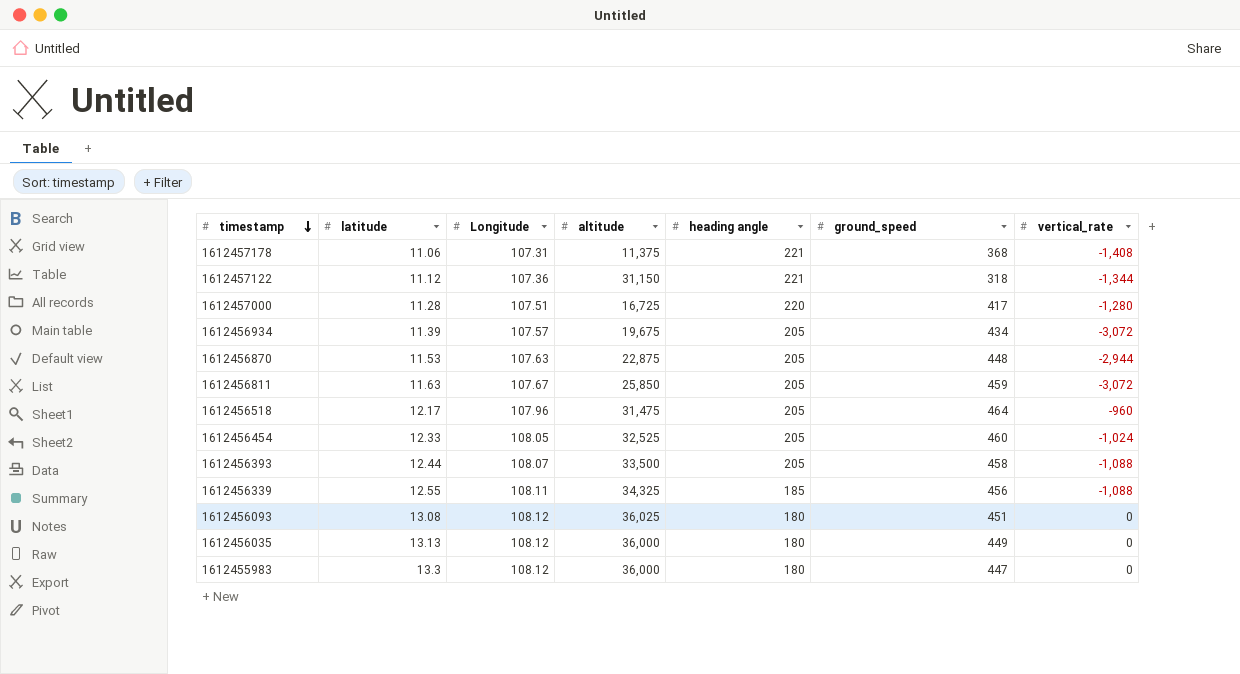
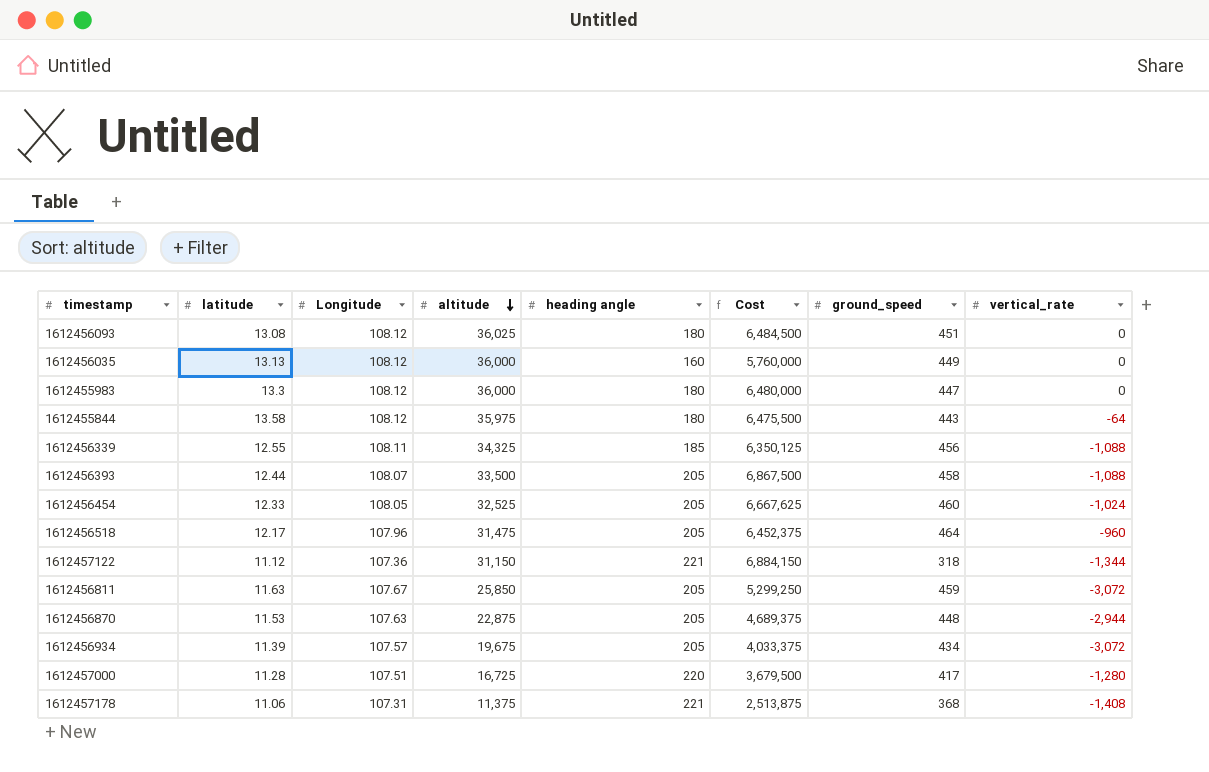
row order: timestamp descending -> altitude descending
column Cost | formula: none -> [altitude] * [heading angle]
1612456035 | heading angle: 180 -> 160
row 1612455844: none -> 13.58 | 108.12 | 35,975 | 180 | 6,475,500 | 443 | -64

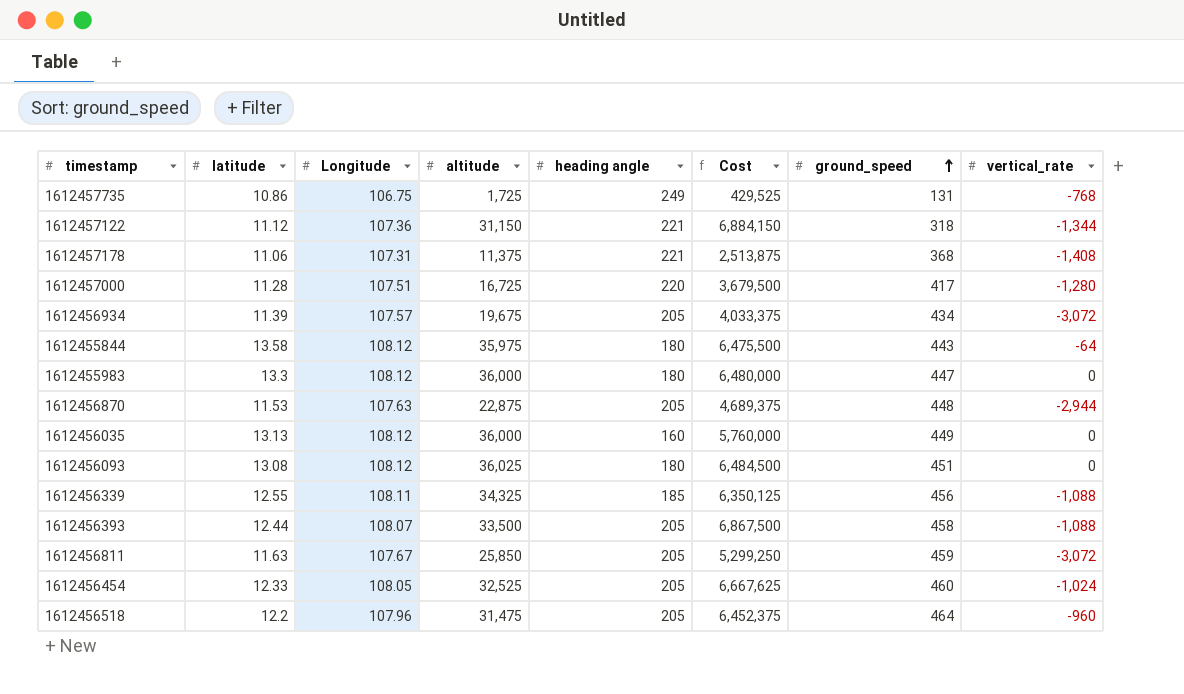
row order: altitude descending -> ground_speed ascending
row 1612457735: none -> 10.86 | 106.75 | 1,725 | 249 | 429,525 | 131 | -768
1612456518 | latitude: 12.17 -> 12.2

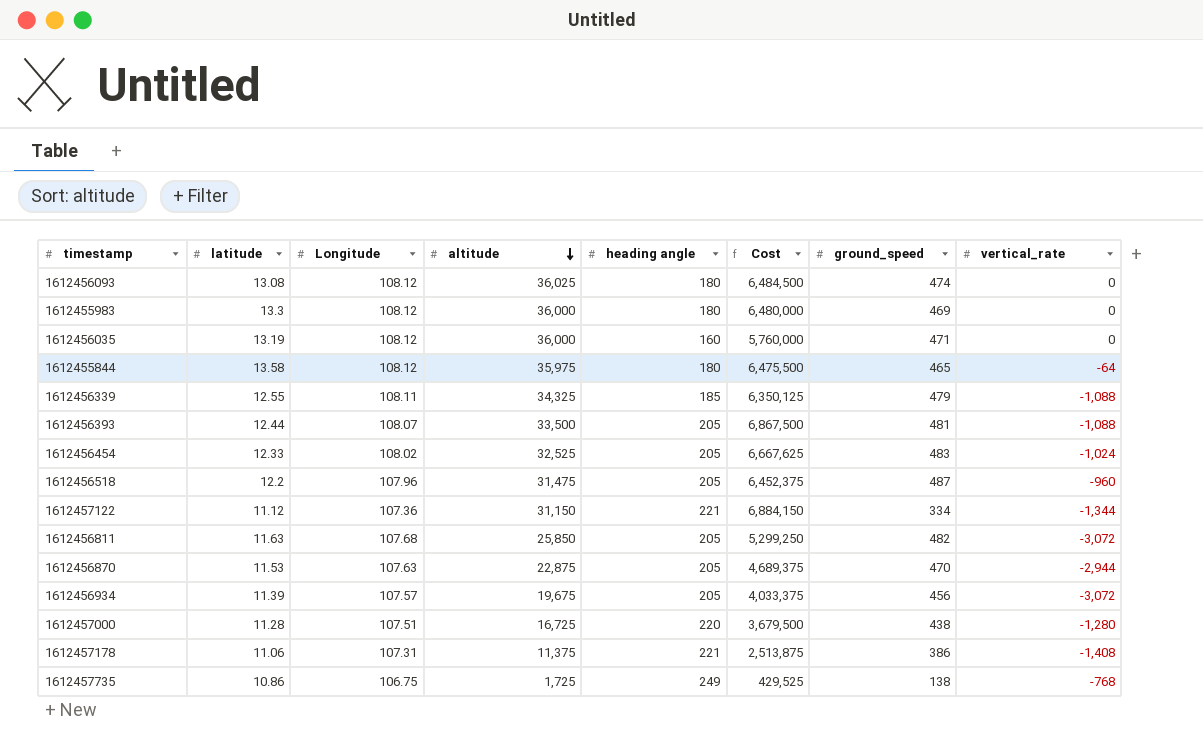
row order: ground_speed ascending -> altitude descending
1612456093 | ground_speed: 451 -> 474
1612455983 | ground_speed: 447 -> 469
1612456035 | latitude: 13.13 -> 13.19
1612456035 | ground_speed: 449 -> 471
1612455844 | ground_speed: 443 -> 465
1612456339 | ground_speed: 456 -> 479
1612456393 | ground_speed: 458 -> 481
1612456454 | Longitude: 108.05 -> 108.02
1612456454 | ground_speed: 460 -> 483
1612456518 | ground_speed: 464 -> 487
1612457122 | ground_speed: 318 -> 334
1612456811 | Longitude: 107.67 -> 107.68
1612456811 | ground_speed: 459 -> 482
1612456870 | ground_speed: 448 -> 470
1612456934 | ground_speed: 434 -> 456
1612457000 | ground_speed: 417 -> 438
1612457178 | ground_speed: 368 -> 386
1612457735 | ground_speed: 131 -> 138

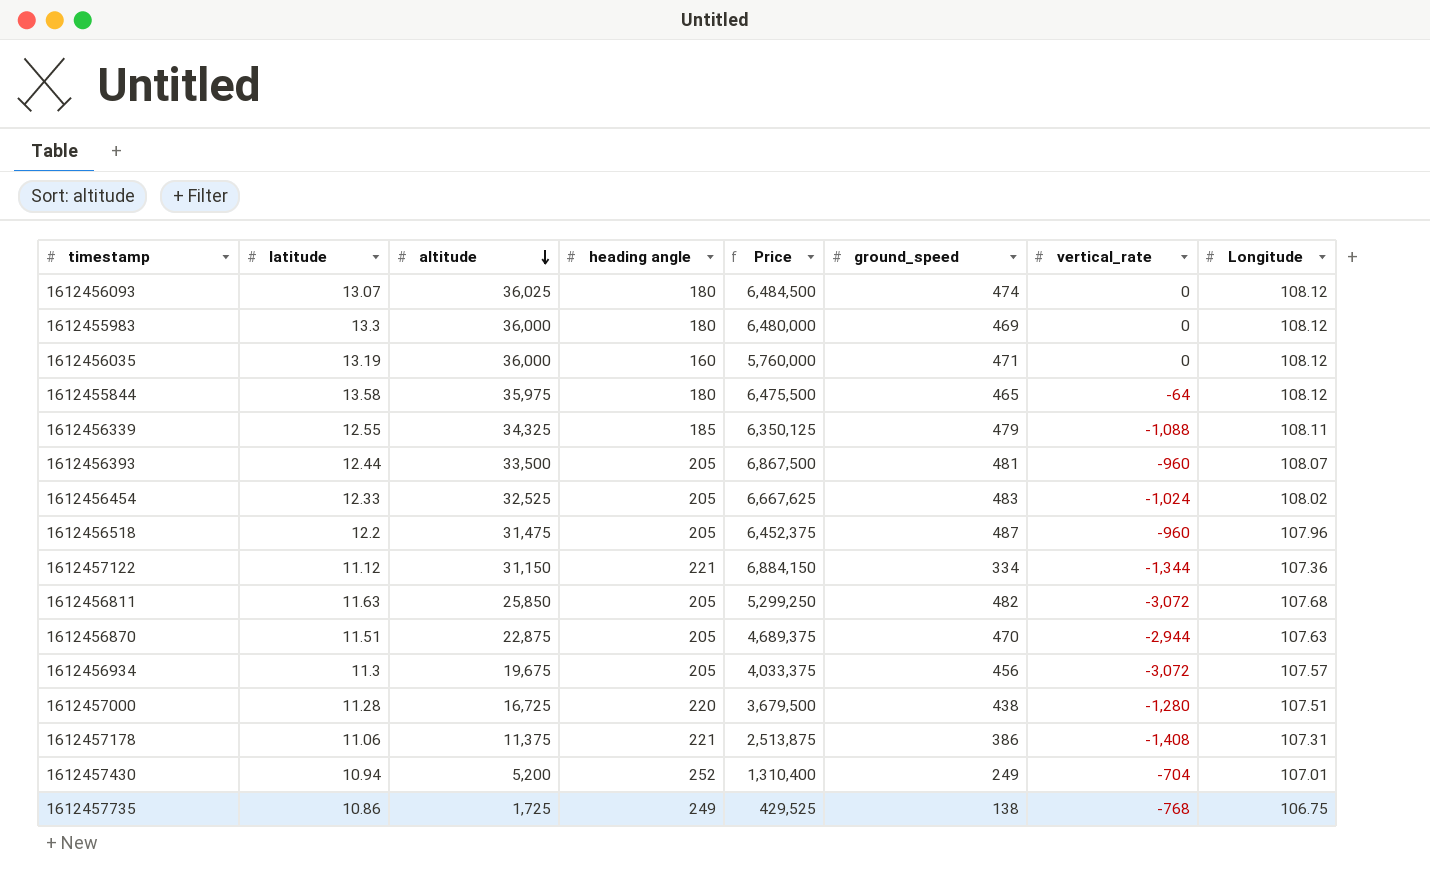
column name: Cost -> Price
column Longitude | position: 3 -> 8
1612456093 | latitude: 13.08 -> 13.07
1612456393 | vertical_rate: -1,088 -> -960
1612456870 | latitude: 11.53 -> 11.51
1612456934 | latitude: 11.39 -> 11.3
row 1612457430: none -> 10.94 | 5,200 | 252 | 1,310,400 | 249 | -704 | 107.01

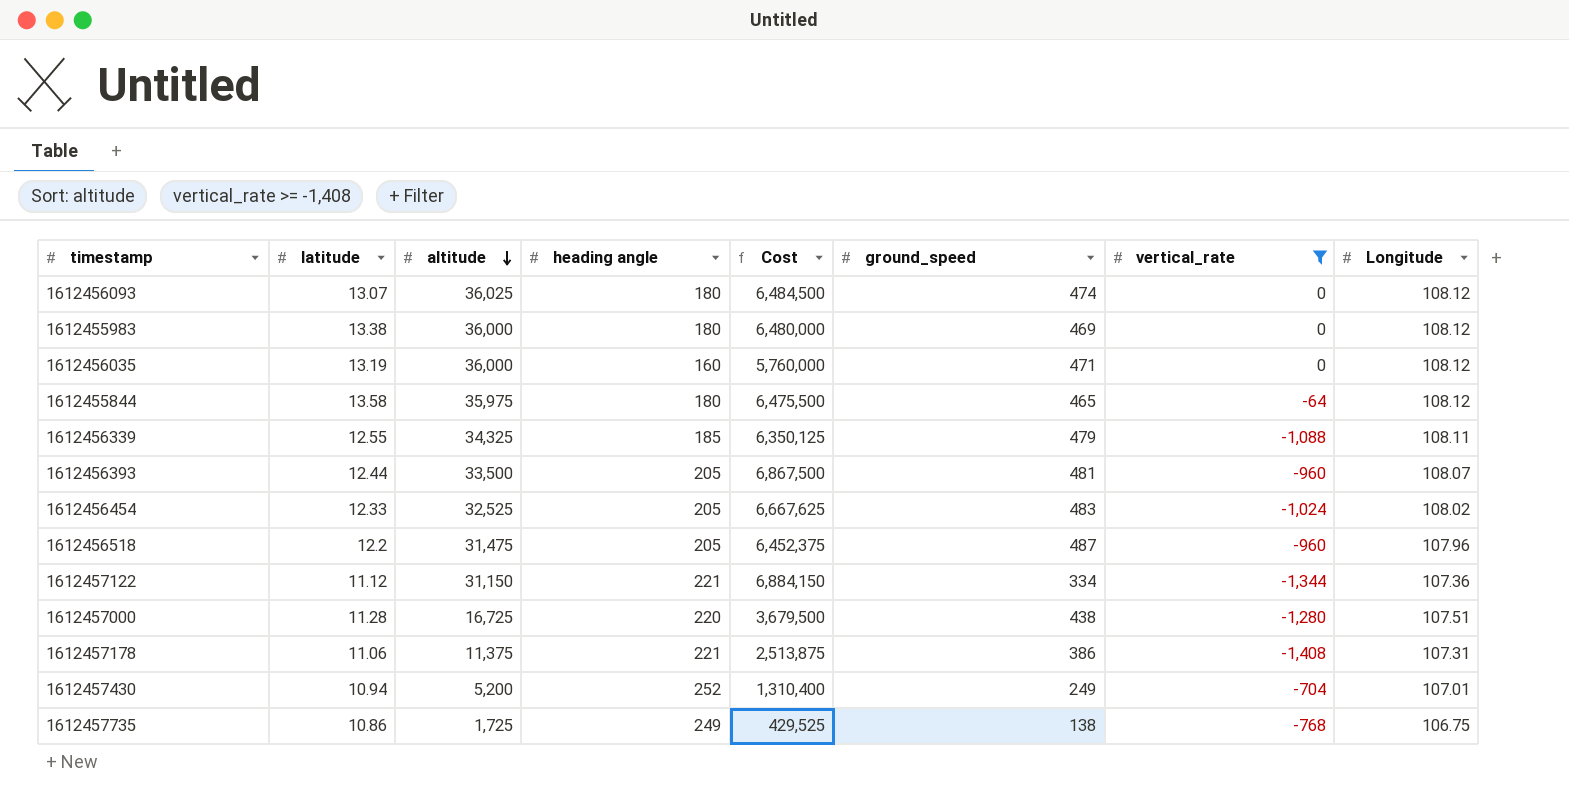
filter: none -> vertical_rate >= -1,408
column name: Price -> Cost
1612455983 | latitude: 13.3 -> 13.38

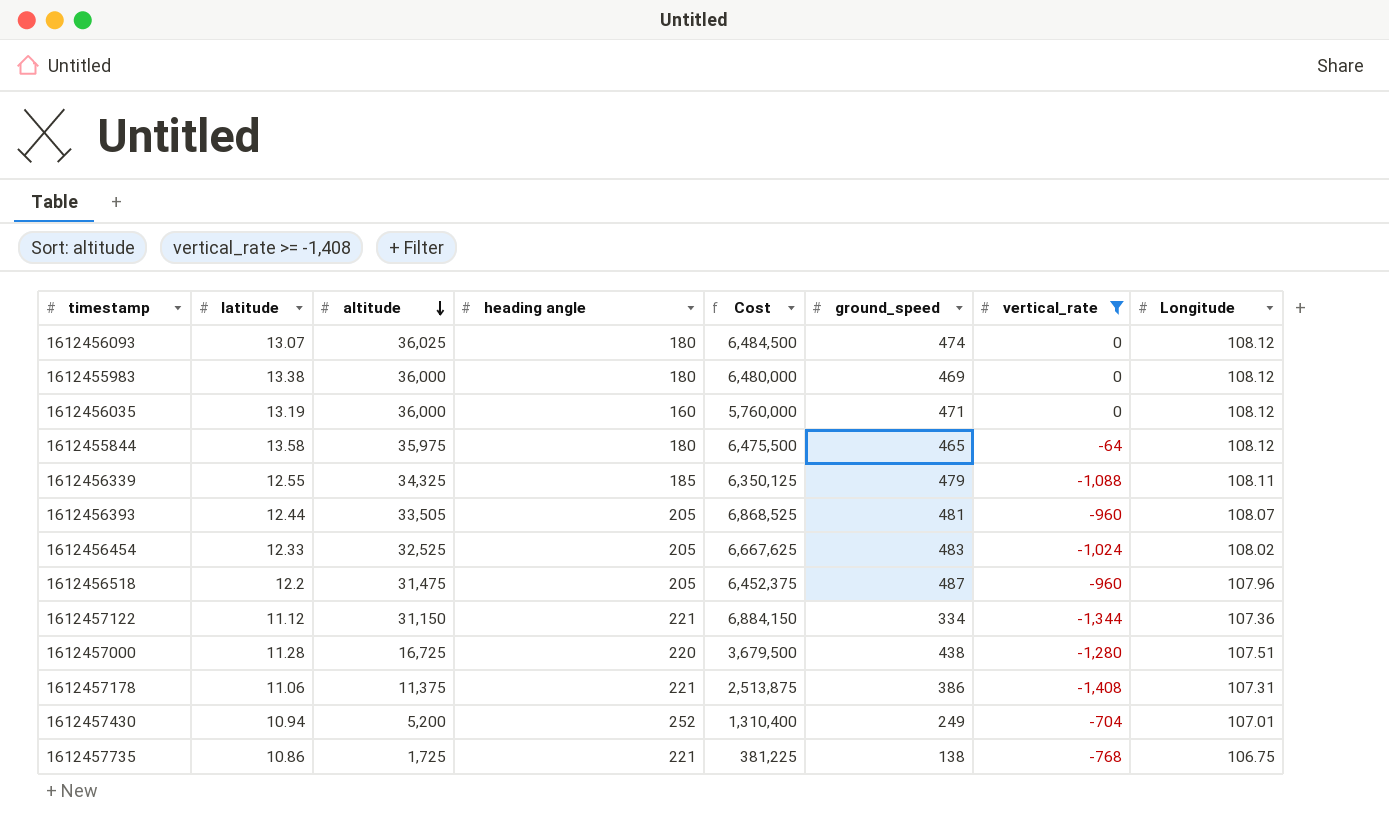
1612456393 | altitude: 33,500 -> 33,505
1612456393 | Cost: 6,867,500 -> 6,868,525
1612457735 | heading angle: 249 -> 221
1612457735 | Cost: 429,525 -> 381,225

